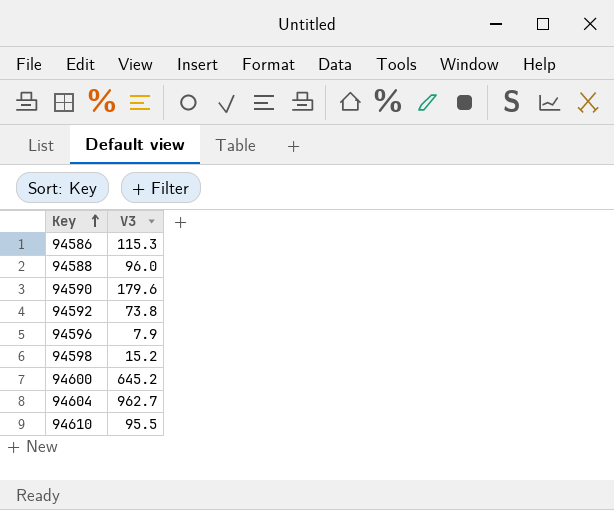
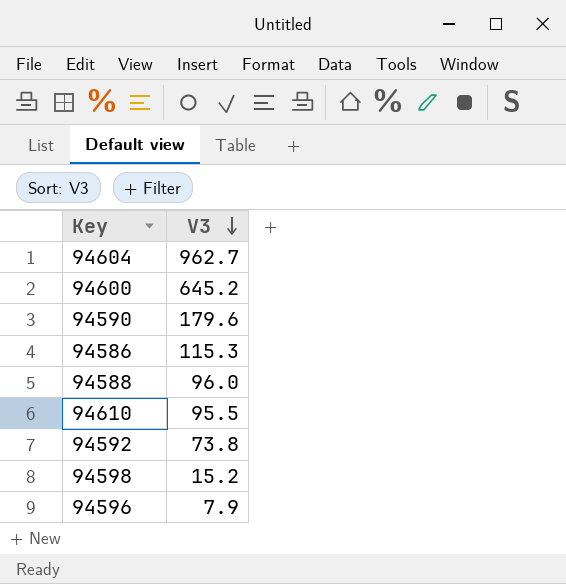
row order: Key ascending -> V3 descending

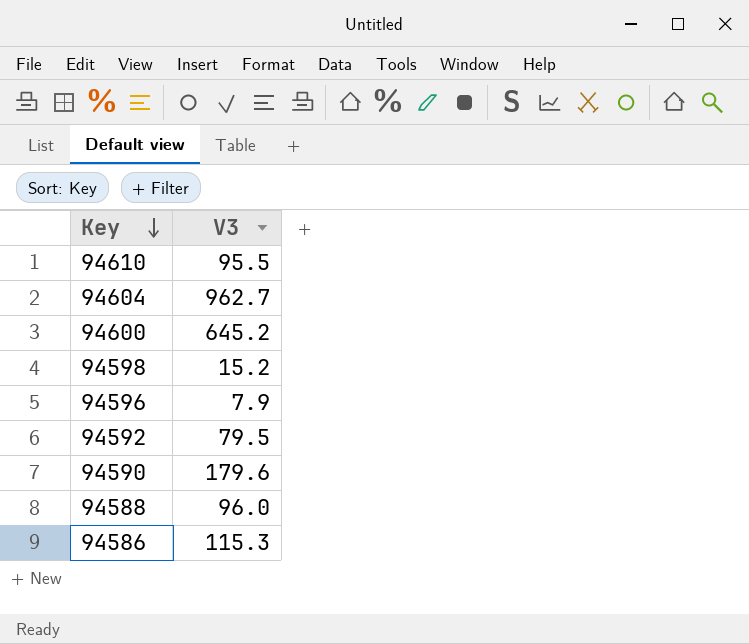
row order: V3 descending -> Key descending
94592 | V3: 73.8 -> 79.5

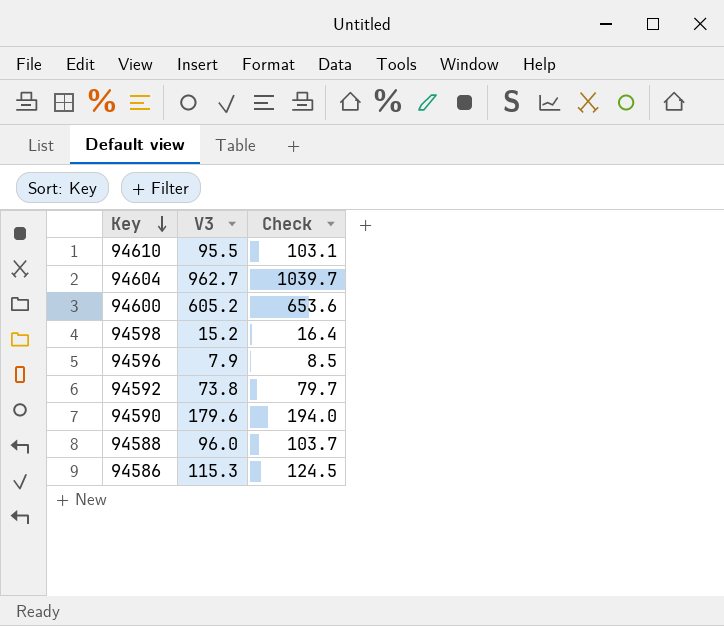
column Check | formula: none -> [V3] * 1.08
94600 | V3: 645.2 -> 605.2
94592 | V3: 79.5 -> 73.8

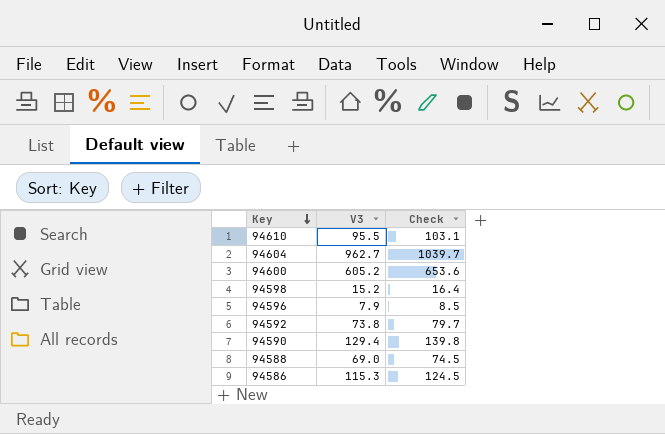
94590 | V3: 179.6 -> 129.4
94590 | Check: 194.0 -> 139.8
94588 | V3: 96.0 -> 69.0
94588 | Check: 103.7 -> 74.5

